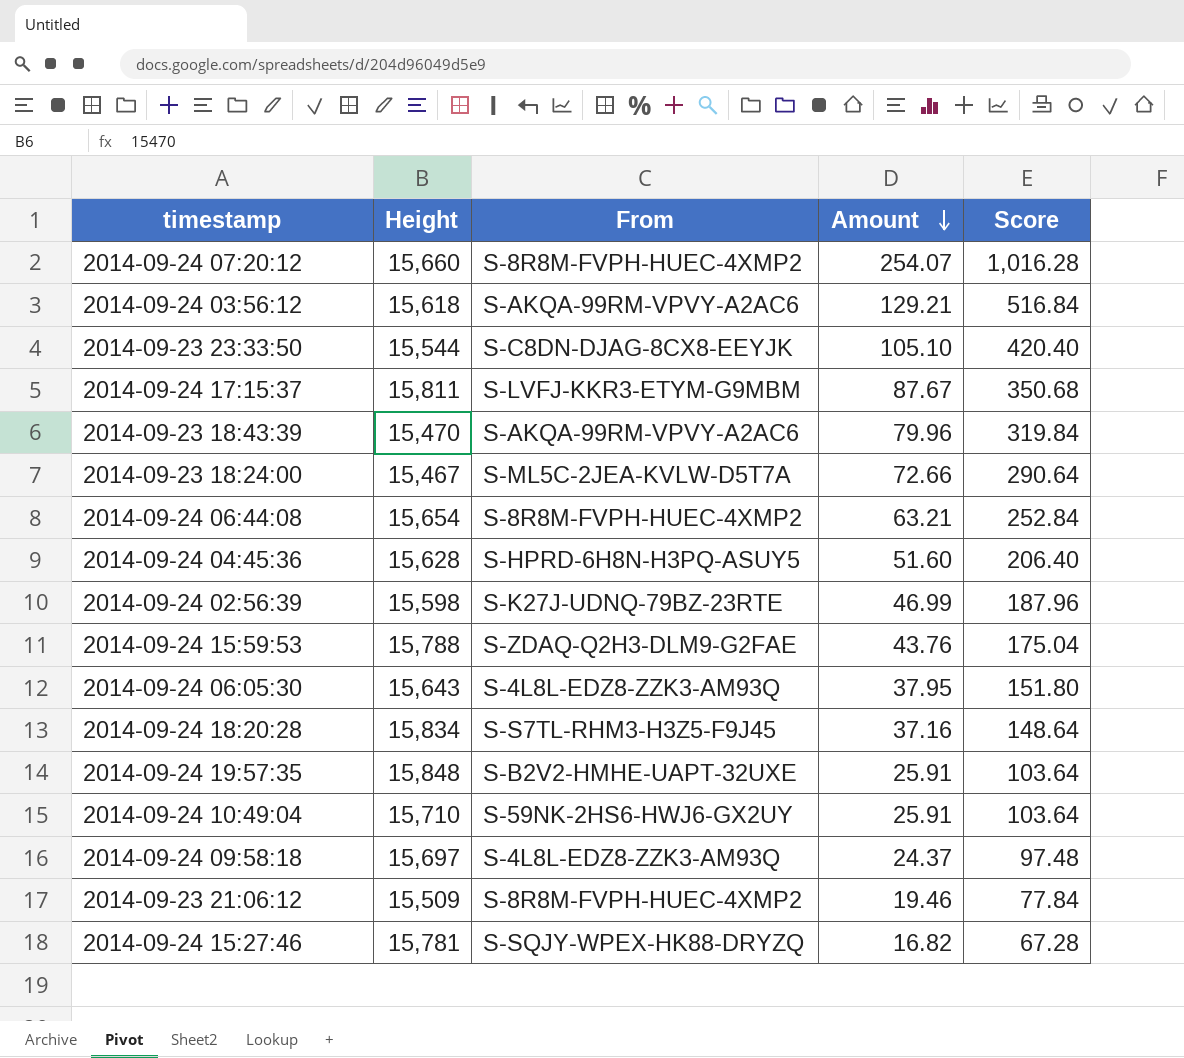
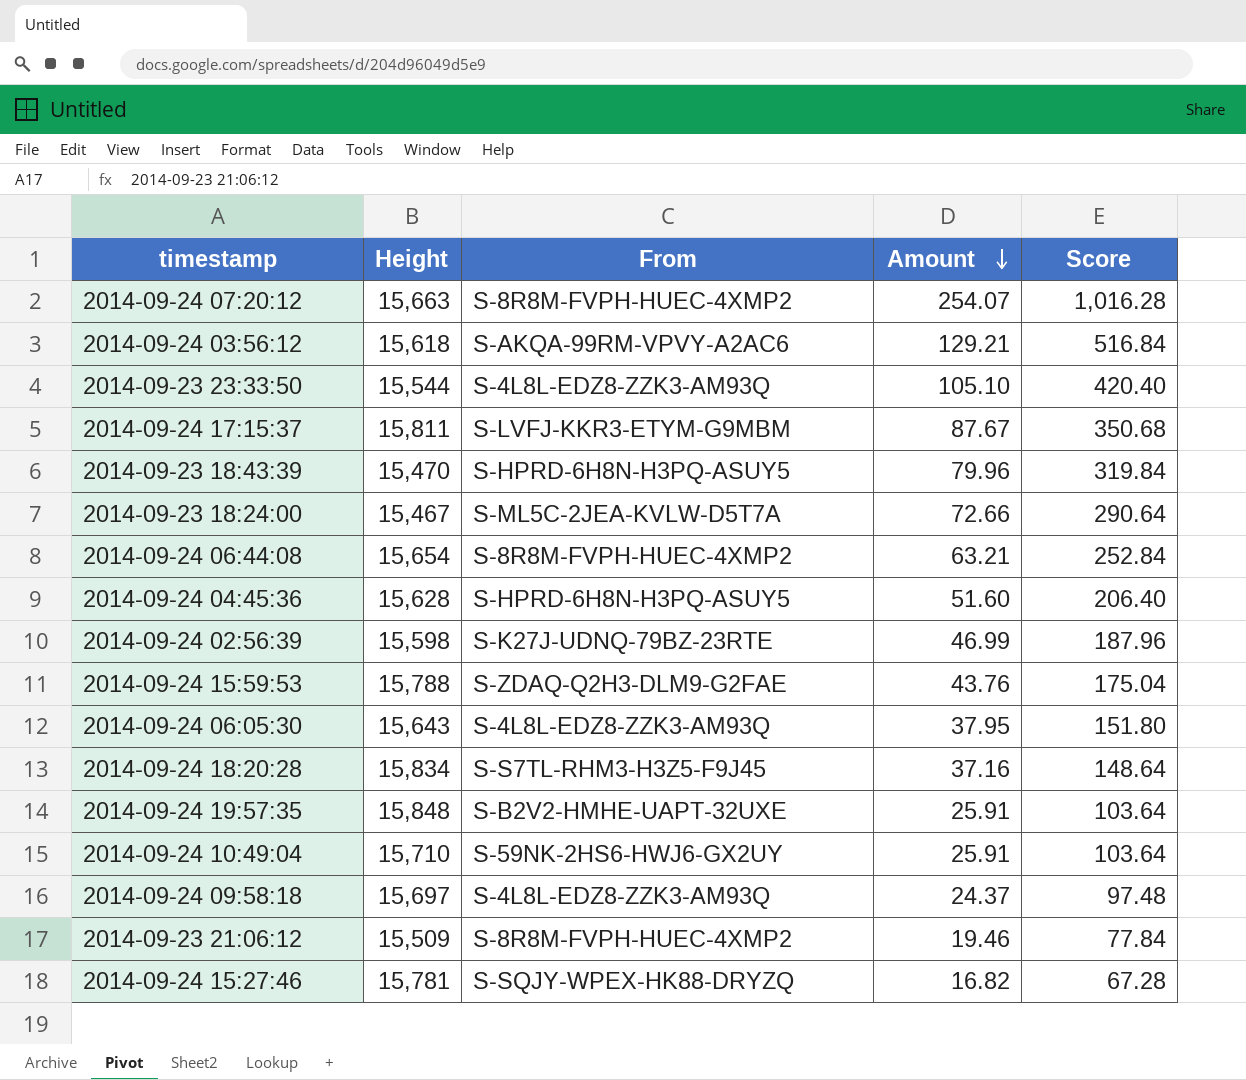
2014-09-24 07:20:12 | Height: 15,660 -> 15,663
2014-09-23 23:33:50 | From: S-C8DN-DJAG-8CX8-EEYJK -> S-4L8L-EDZ8-ZZK3-AM93Q
2014-09-23 18:43:39 | From: S-AKQA-99RM-VPVY-A2AC6 -> S-HPRD-6H8N-H3PQ-ASUY5

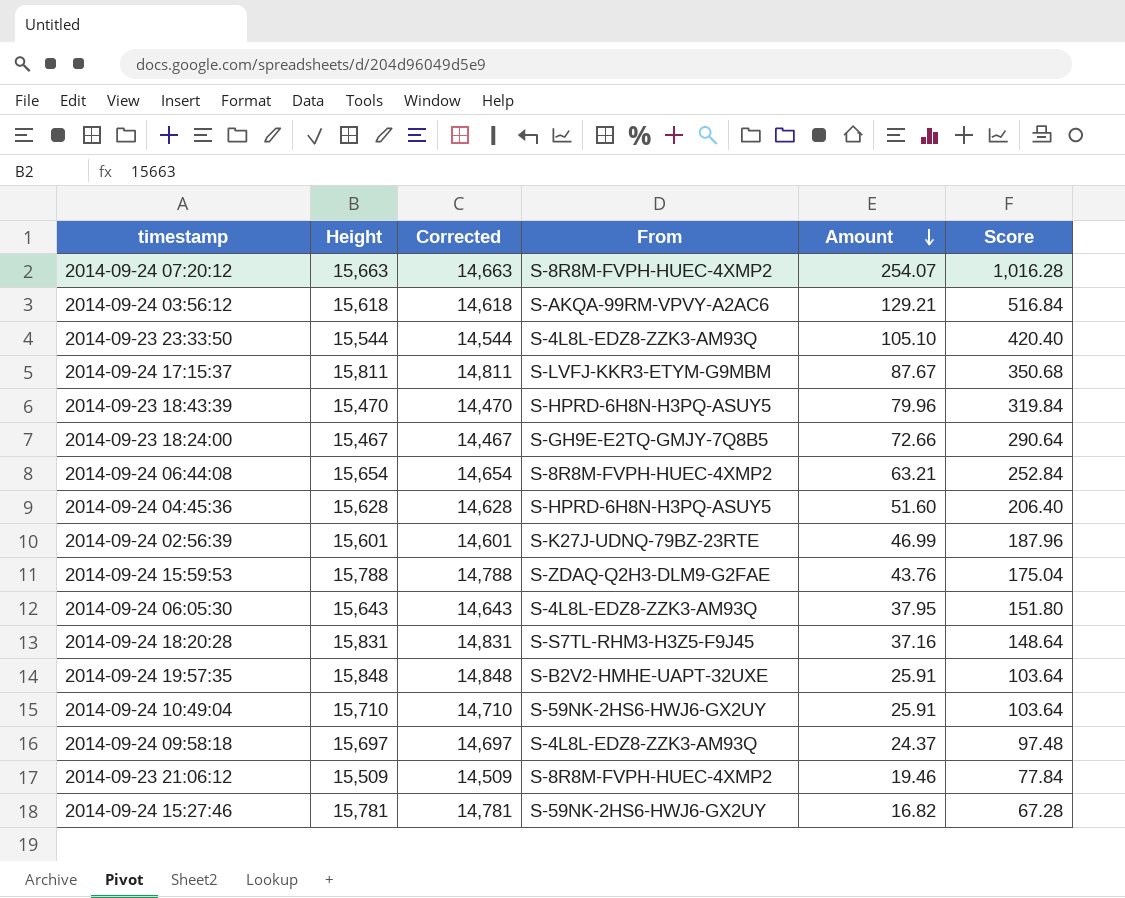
column Corrected | formula: none -> [Height] - 1000
2014-09-23 18:24:00 | From: S-ML5C-2JEA-KVLW-D5T7A -> S-GH9E-E2TQ-GMJY-7Q8B5
2014-09-24 02:56:39 | Height: 15,598 -> 15,601
2014-09-24 18:20:28 | Height: 15,834 -> 15,831
2014-09-24 15:27:46 | From: S-SQJY-WPEX-HK88-DRYZQ -> S-59NK-2HS6-HWJ6-GX2UY

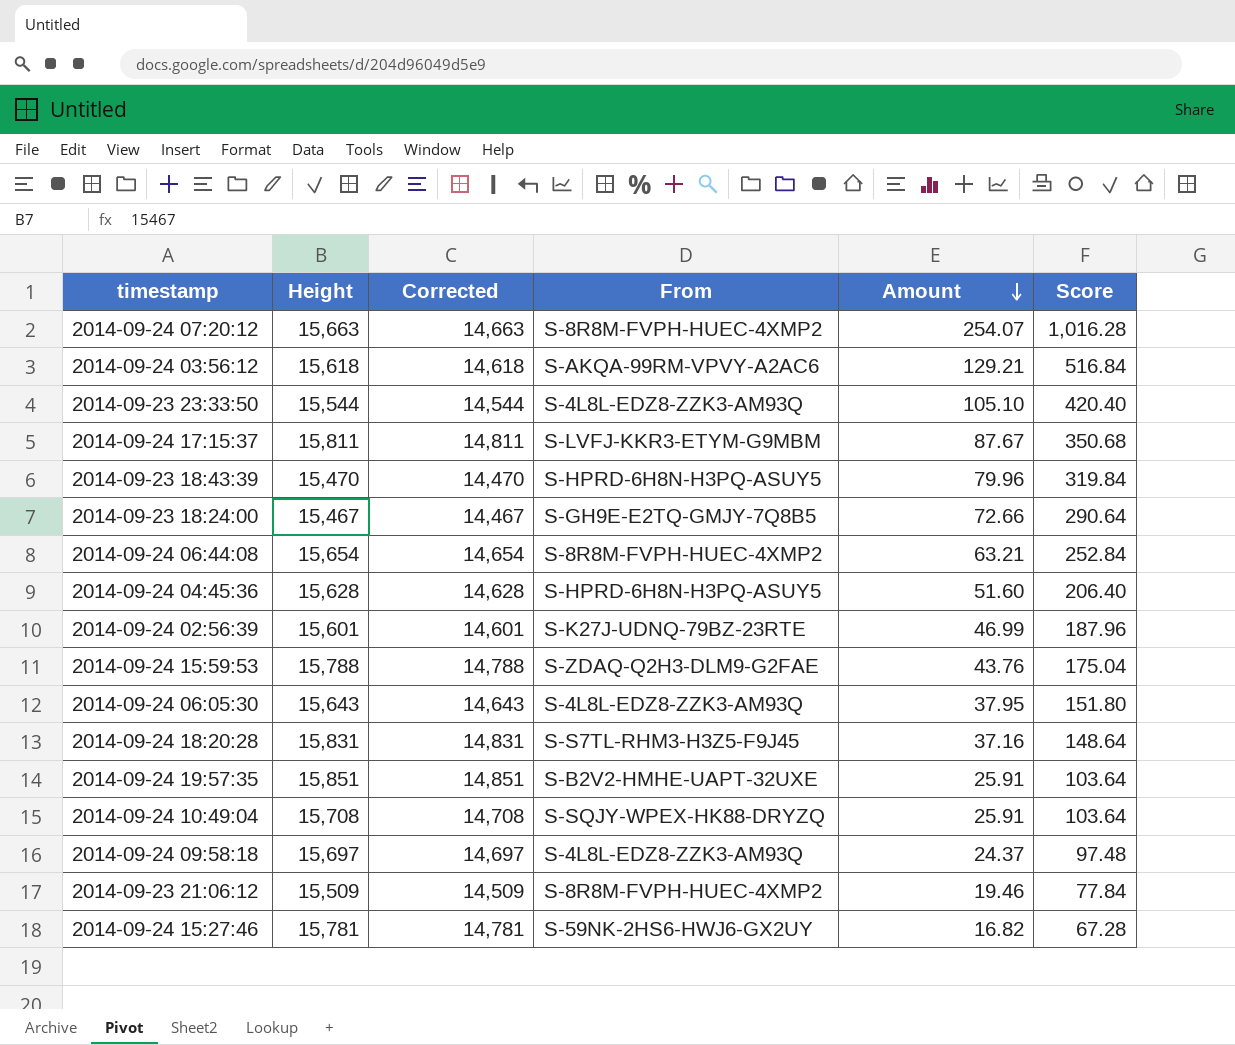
2014-09-24 19:57:35 | Height: 15,848 -> 15,851
2014-09-24 19:57:35 | Corrected: 14,848 -> 14,851
2014-09-24 10:49:04 | Height: 15,710 -> 15,708
2014-09-24 10:49:04 | Corrected: 14,710 -> 14,708
2014-09-24 10:49:04 | From: S-59NK-2HS6-HWJ6-GX2UY -> S-SQJY-WPEX-HK88-DRYZQ

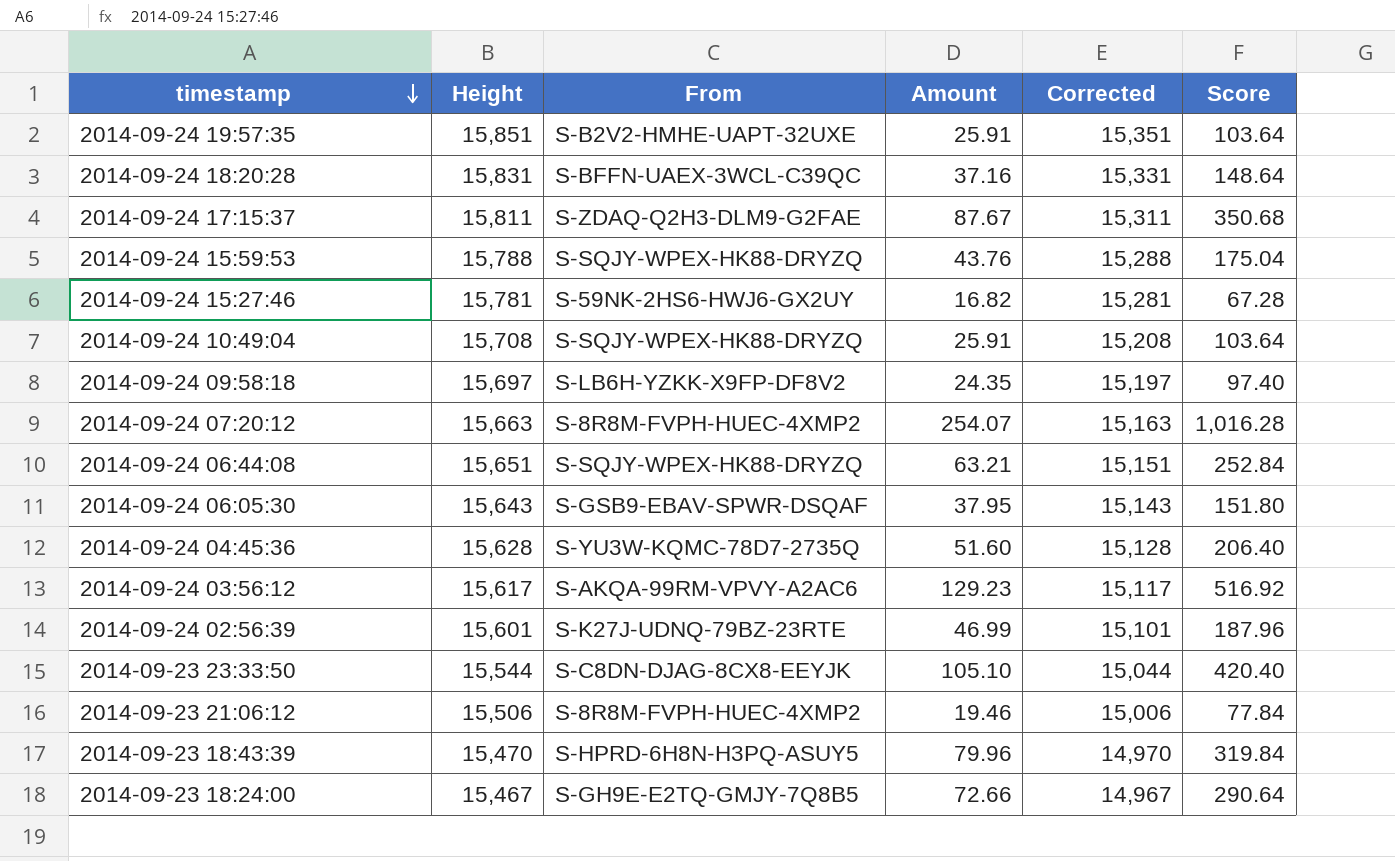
row order: Amount descending -> timestamp descending
column Corrected | formula: [Height] - 1000 -> [Height] - 500
column Corrected | position: 3 -> 5
2014-09-24 18:20:28 | From: S-S7TL-RHM3-H3Z5-F9J45 -> S-BFFN-UAEX-3WCL-C39QC
2014-09-24 17:15:37 | From: S-LVFJ-KKR3-ETYM-G9MBM -> S-ZDAQ-Q2H3-DLM9-G2FAE
2014-09-24 15:59:53 | From: S-ZDAQ-Q2H3-DLM9-G2FAE -> S-SQJY-WPEX-HK88-DRYZQ
2014-09-24 09:58:18 | From: S-4L8L-EDZ8-ZZK3-AM93Q -> S-LB6H-YZKK-X9FP-DF8V2
2014-09-24 09:58:18 | Amount: 24.37 -> 24.35
2014-09-24 09:58:18 | Score: 97.48 -> 97.40
2014-09-24 06:44:08 | Height: 15,654 -> 15,651
2014-09-24 06:44:08 | From: S-8R8M-FVPH-HUEC-4XMP2 -> S-SQJY-WPEX-HK88-DRYZQ
2014-09-24 06:05:30 | From: S-4L8L-EDZ8-ZZK3-AM93Q -> S-GSB9-EBAV-SPWR-DSQAF
2014-09-24 04:45:36 | From: S-HPRD-6H8N-H3PQ-ASUY5 -> S-YU3W-KQMC-78D7-2735Q
2014-09-24 03:56:12 | Height: 15,618 -> 15,617
2014-09-24 03:56:12 | Amount: 129.21 -> 129.23
2014-09-24 03:56:12 | Score: 516.84 -> 516.92
2014-09-23 23:33:50 | From: S-4L8L-EDZ8-ZZK3-AM93Q -> S-C8DN-DJAG-8CX8-EEYJK
2014-09-23 21:06:12 | Height: 15,509 -> 15,506

